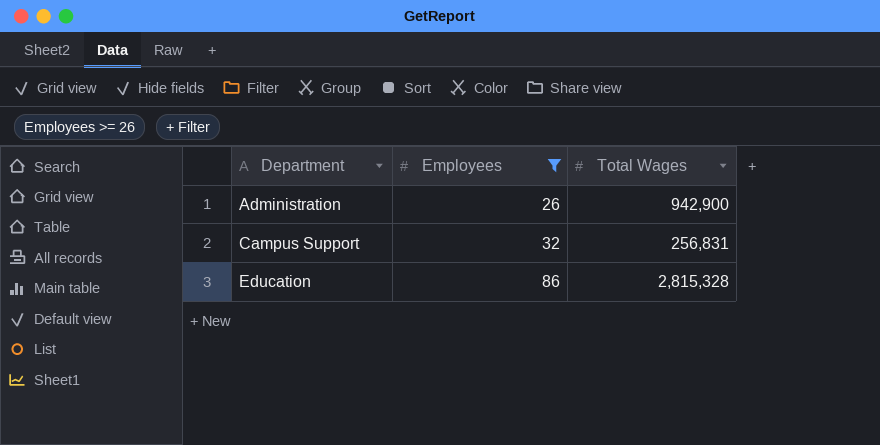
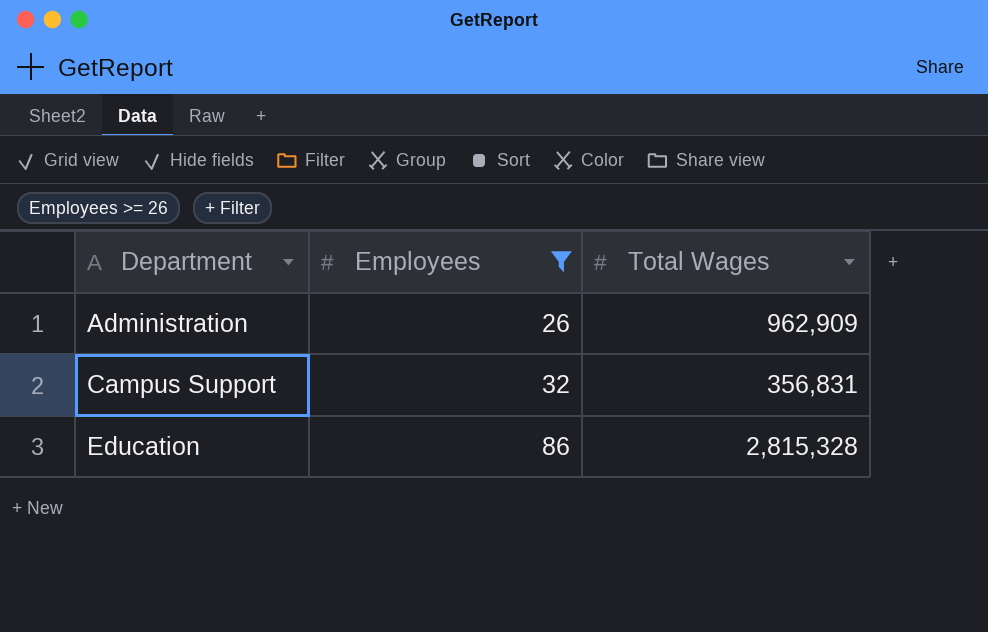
Administration | Total Wages: 942,900 -> 962,909
Campus Support | Total Wages: 256,831 -> 356,831

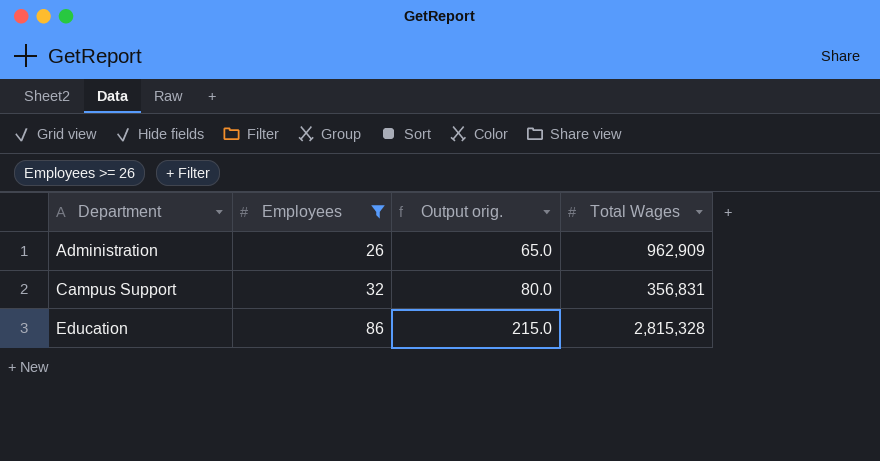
column Output orig. | formula: none -> [Employees] * 2.5

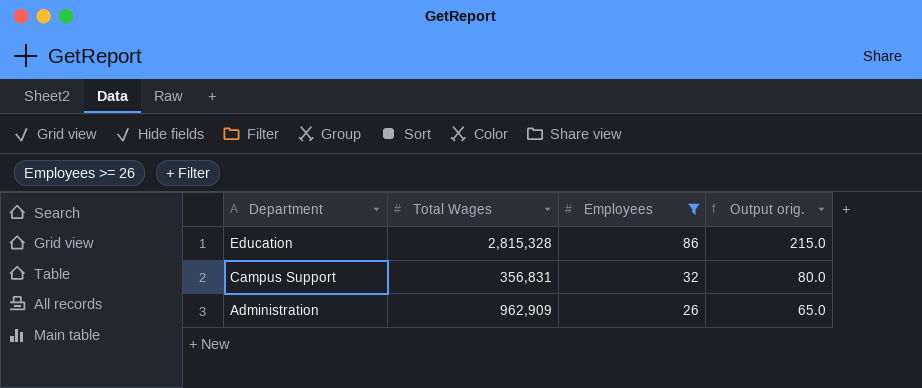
row order: Department ascending -> Department descending
column Total Wages | position: 4 -> 2

